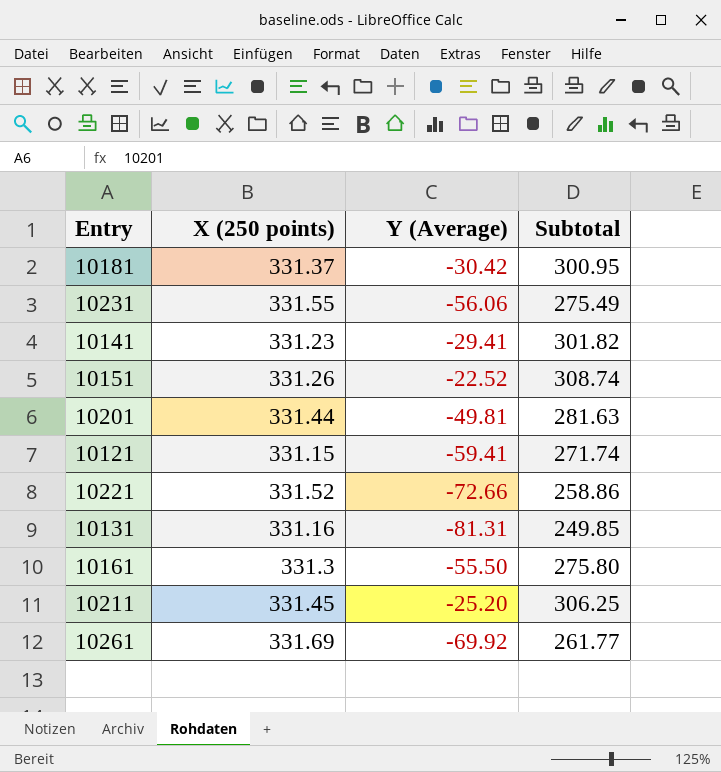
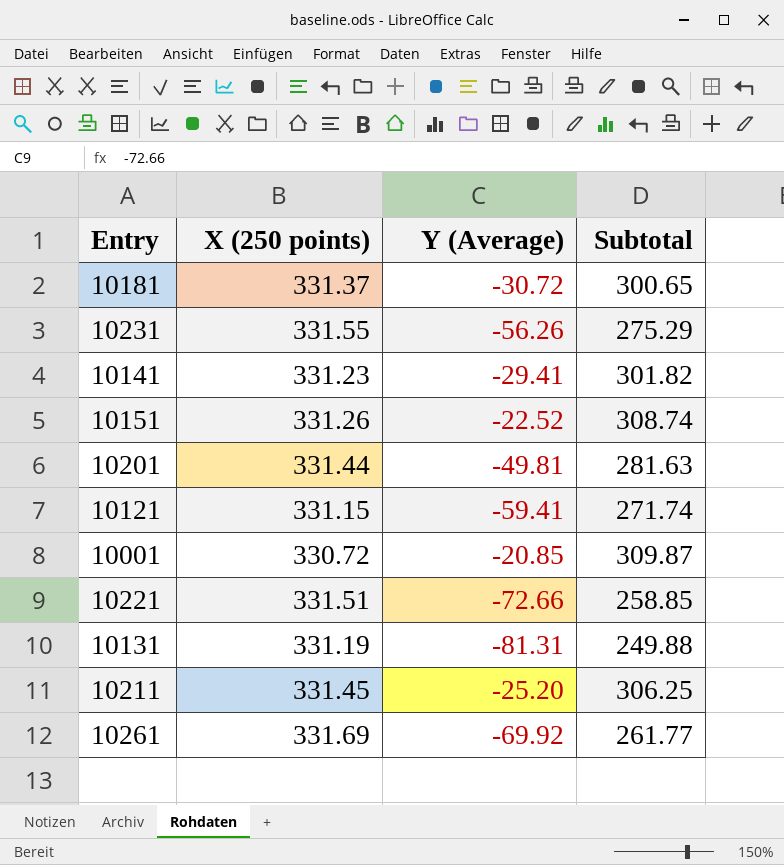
row 10161: 331.3 | -55.50 | 275.80 -> none
10181 | Y (Average): -30.42 -> -30.72
10181 | Subtotal: 300.95 -> 300.65
10231 | Y (Average): -56.06 -> -56.26
10231 | Subtotal: 275.49 -> 275.29
row 10001: none -> 330.72 | -20.85 | 309.87
10221 | X (250 points): 331.52 -> 331.51
10221 | Subtotal: 258.86 -> 258.85
10131 | X (250 points): 331.16 -> 331.19
10131 | Subtotal: 249.85 -> 249.88

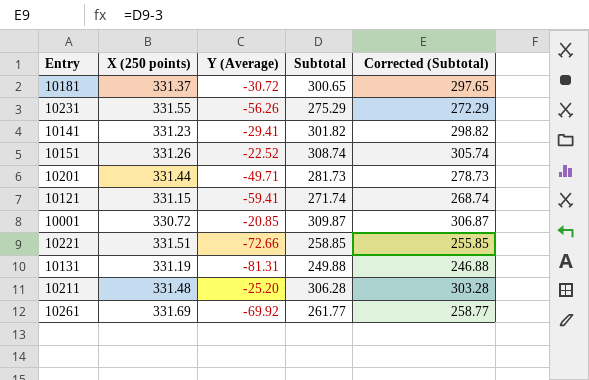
column Corrected (Subtotal) | formula: none -> [Subtotal] - 3
10201 | Y (Average): -49.81 -> -49.71
10201 | Subtotal: 281.63 -> 281.73
10211 | X (250 points): 331.45 -> 331.48
10211 | Subtotal: 306.25 -> 306.28

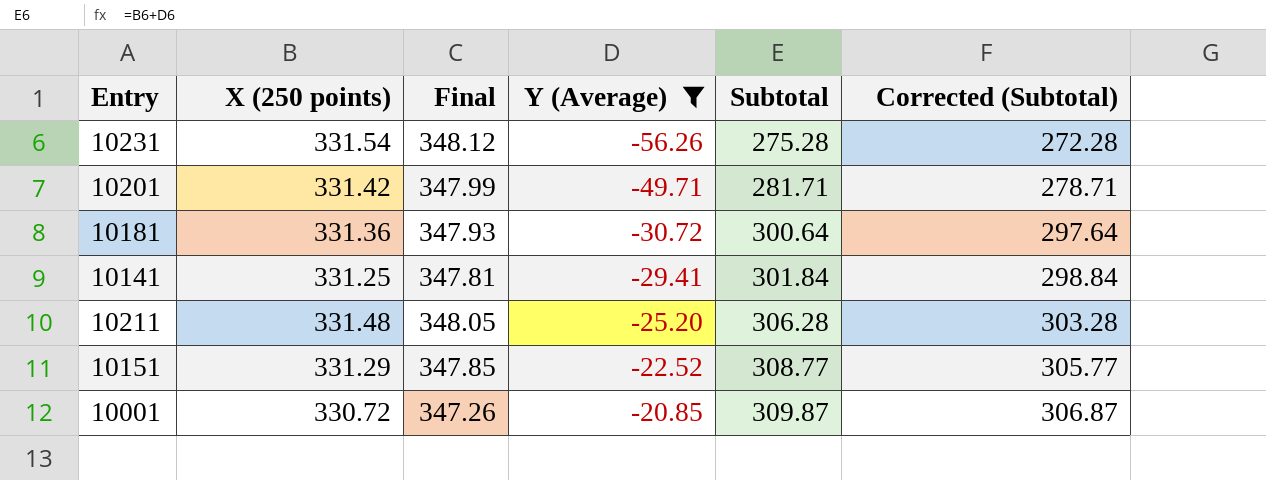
filter: none -> Y (Average) >= -56.26
row order: none -> Y (Average) ascending
column Final | formula: none -> [X (250 points)] * 1.05
10231 | X (250 points): 331.55 -> 331.54
10231 | Subtotal: 275.29 -> 275.28
10231 | Corrected (Subtotal): 272.29 -> 272.28
10201 | X (250 points): 331.44 -> 331.42
10201 | Subtotal: 281.73 -> 281.71
10201 | Corrected (Subtotal): 278.73 -> 278.71
10181 | X (250 points): 331.37 -> 331.36
10181 | Subtotal: 300.65 -> 300.64
10181 | Corrected (Subtotal): 297.65 -> 297.64
10141 | X (250 points): 331.23 -> 331.25
10141 | Subtotal: 301.82 -> 301.84
10141 | Corrected (Subtotal): 298.82 -> 298.84
10151 | X (250 points): 331.26 -> 331.29
10151 | Subtotal: 308.74 -> 308.77
10151 | Corrected (Subtotal): 305.74 -> 305.77

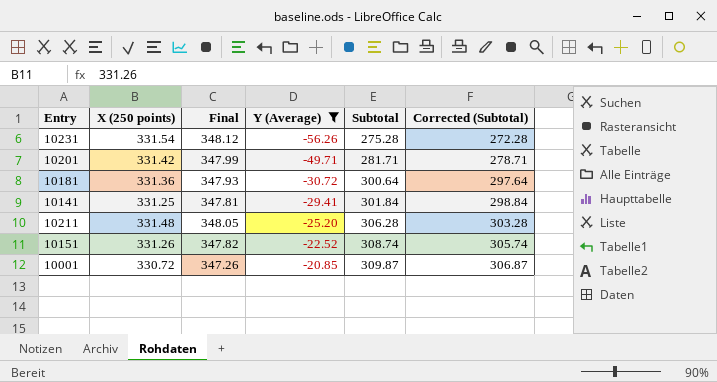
10151 | X (250 points): 331.29 -> 331.26
10151 | Final: 347.85 -> 347.82
10151 | Subtotal: 308.77 -> 308.74
10151 | Corrected (Subtotal): 305.77 -> 305.74

